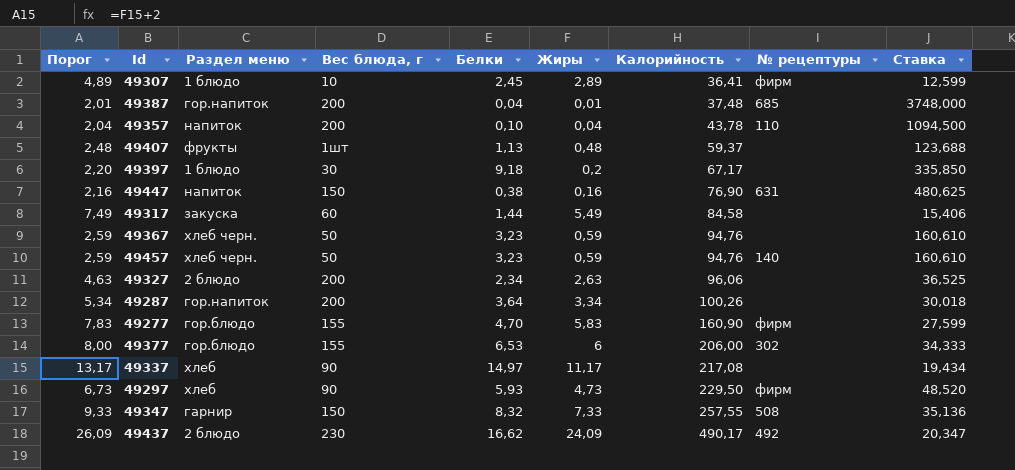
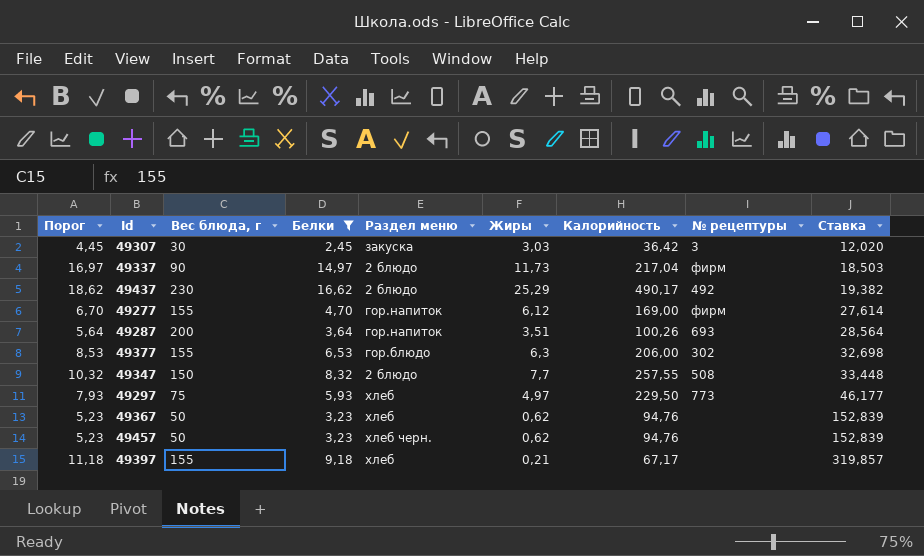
filter: none -> Белки >= 2,45
row order: Калорийность ascending -> Ставка ascending
column Порог | formula: [Жиры] + 2 -> [Белки] + 2
column Раздел меню | position: 3 -> 5
49307 | Вес блюда, г: 10 -> 30
49307 | Раздел меню: 1 блюдо -> закуска
49307 | Жиры: 2,89 -> 3,03
49307 | Калорийность: 36,41 -> 36,42
49307 | № рецептуры: фирм -> 3
49307 | Ставка: 12,599 -> 12,020
49337 | Раздел меню: хлеб -> 2 блюдо
49337 | Жиры: 11,17 -> 11,73
49337 | Калорийность: 217,08 -> 217,04
49337 | № рецептуры: none -> фирм
49337 | Ставка: 19,434 -> 18,503
49437 | Жиры: 24,09 -> 25,29
49437 | Ставка: 20,347 -> 19,382
49277 | Раздел меню: гор.блюдо -> гор.напиток
49277 | Жиры: 5,83 -> 6,12
49277 | Калорийность: 160,90 -> 169,00
49277 | Ставка: 27,599 -> 27,614
49287 | Жиры: 3,34 -> 3,51
49287 | № рецептуры: none -> 693
49287 | Ставка: 30,018 -> 28,564
49377 | Жиры: 6 -> 6,3
49377 | Ставка: 34,333 -> 32,698
49347 | Раздел меню: гарнир -> 2 блюдо
49347 | Жиры: 7,33 -> 7,7
49347 | Ставка: 35,136 -> 33,448
49297 | Вес блюда, г: 90 -> 75
49297 | Жиры: 4,73 -> 4,97
49297 | № рецептуры: фирм -> 773
49297 | Ставка: 48,520 -> 46,177
49367 | Раздел меню: хлеб черн. -> хлеб
49367 | Жиры: 0,59 -> 0,62
49367 | Ставка: 160,610 -> 152,839
49457 | Жиры: 0,59 -> 0,62
49457 | № рецептуры: 140 -> none
49457 | Ставка: 160,610 -> 152,839
49397 | Вес блюда, г: 30 -> 155
49397 | Раздел меню: 1 блюдо -> хлеб
49397 | Жиры: 0,2 -> 0,21
49397 | Ставка: 335,850 -> 319,857

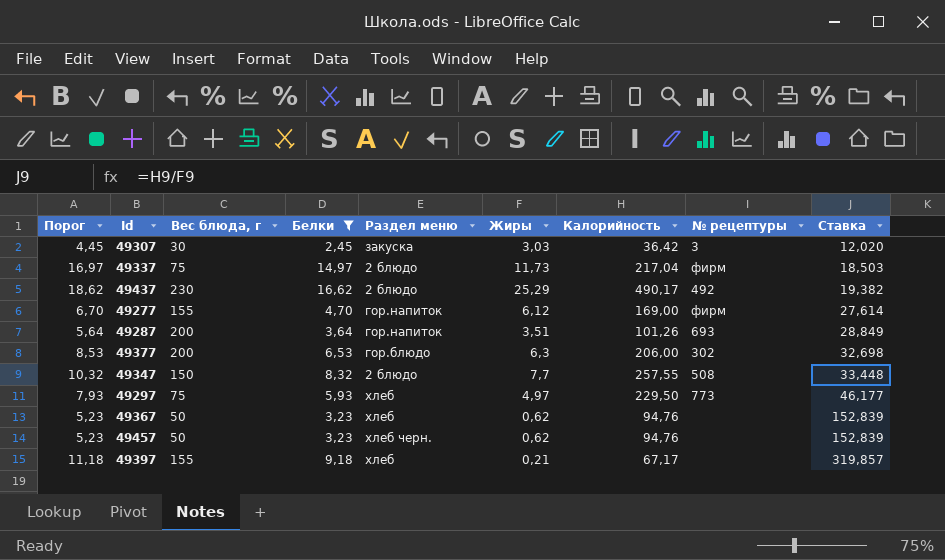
49337 | Вес блюда, г: 90 -> 75
49287 | Калорийность: 100,26 -> 101,26
49287 | Ставка: 28,564 -> 28,849
49377 | Вес блюда, г: 155 -> 200

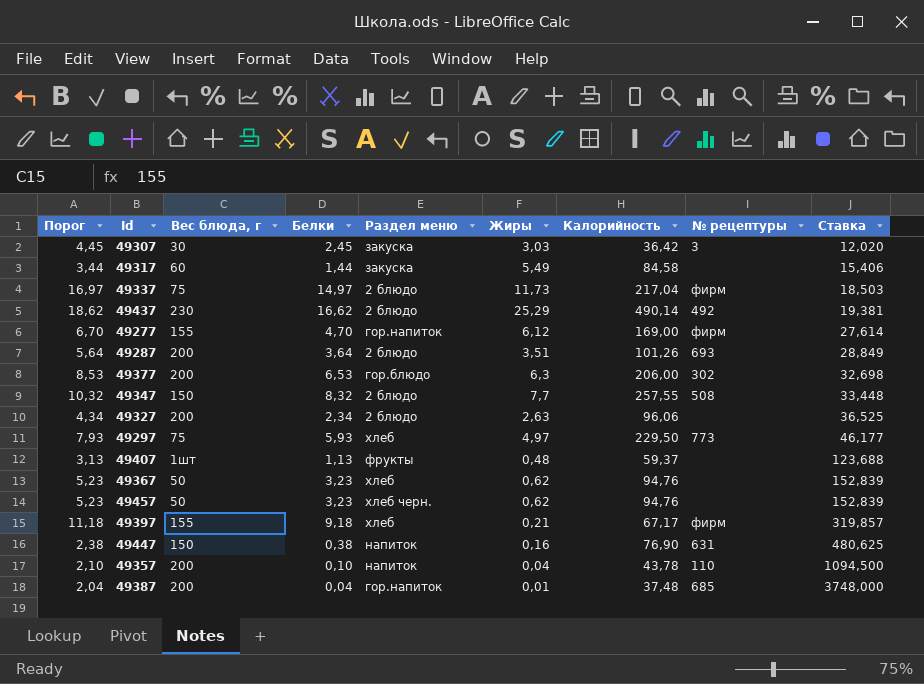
filter: Белки >= 2,45 -> none
49437 | Калорийность: 490,17 -> 490,14
49437 | Ставка: 19,382 -> 19,381
49287 | Раздел меню: гор.напиток -> 2 блюдо
49397 | № рецептуры: none -> фирм

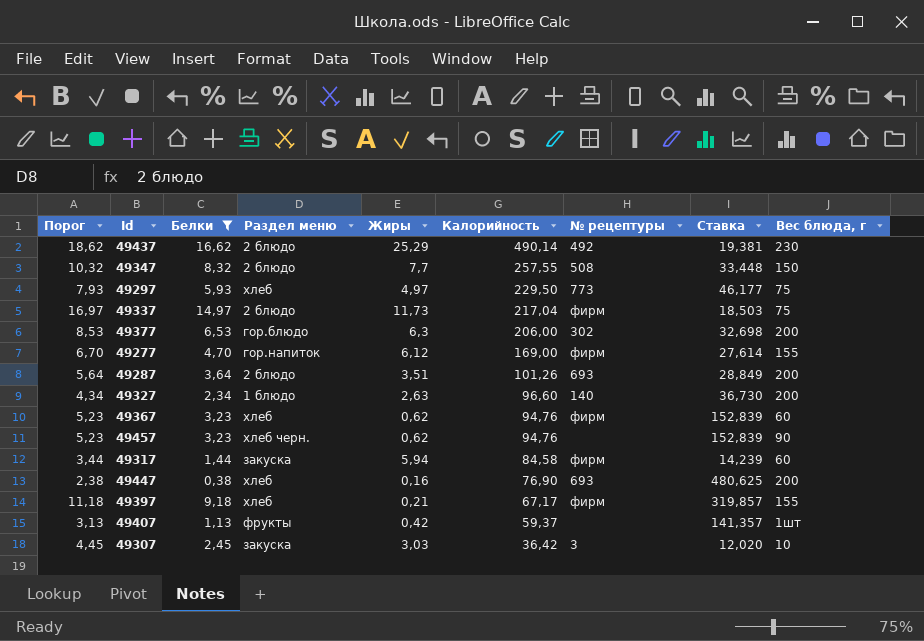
filter: none -> Белки >= 0,38
row order: Ставка ascending -> Калорийность descending
column Вес блюда, г | position: 3 -> 9
49327 | Раздел меню: 2 блюдо -> 1 блюдо
49327 | Калорийность: 96,06 -> 96,60
49327 | № рецептуры: none -> 140
49327 | Ставка: 36,525 -> 36,730
49367 | № рецептуры: none -> фирм
49367 | Вес блюда, г: 50 -> 60
49457 | Вес блюда, г: 50 -> 90
49317 | Жиры: 5,49 -> 5,94
49317 | № рецептуры: none -> фирм
49317 | Ставка: 15,406 -> 14,239
49447 | Раздел меню: напиток -> хлеб
49447 | № рецептуры: 631 -> 693
49447 | Вес блюда, г: 150 -> 200
49407 | Жиры: 0,48 -> 0,42
49407 | Ставка: 123,688 -> 141,357
49307 | Вес блюда, г: 30 -> 10

